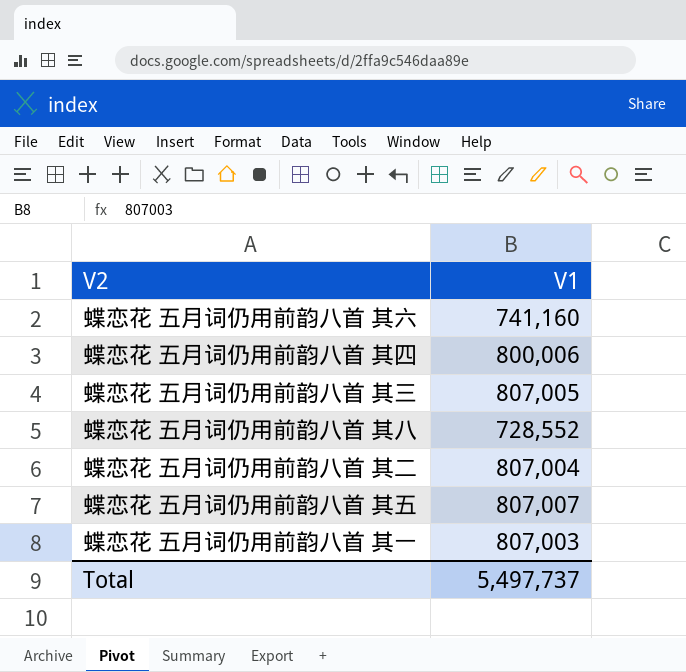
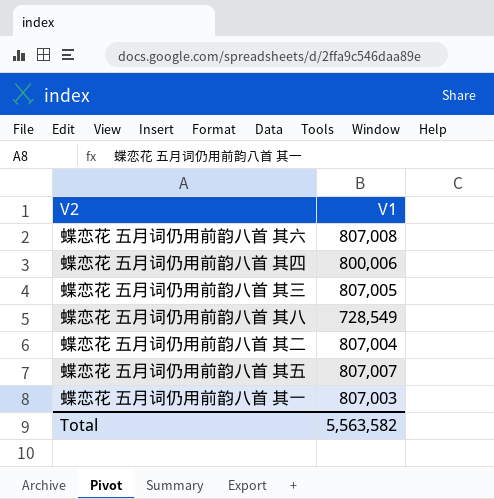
蝶恋花 五月词仍用前韵八首 其六 | V1: 741,160 -> 807,008
蝶恋花 五月词仍用前韵八首 其八 | V1: 728,552 -> 728,549
Total | V1: 5,497,737 -> 5,563,582

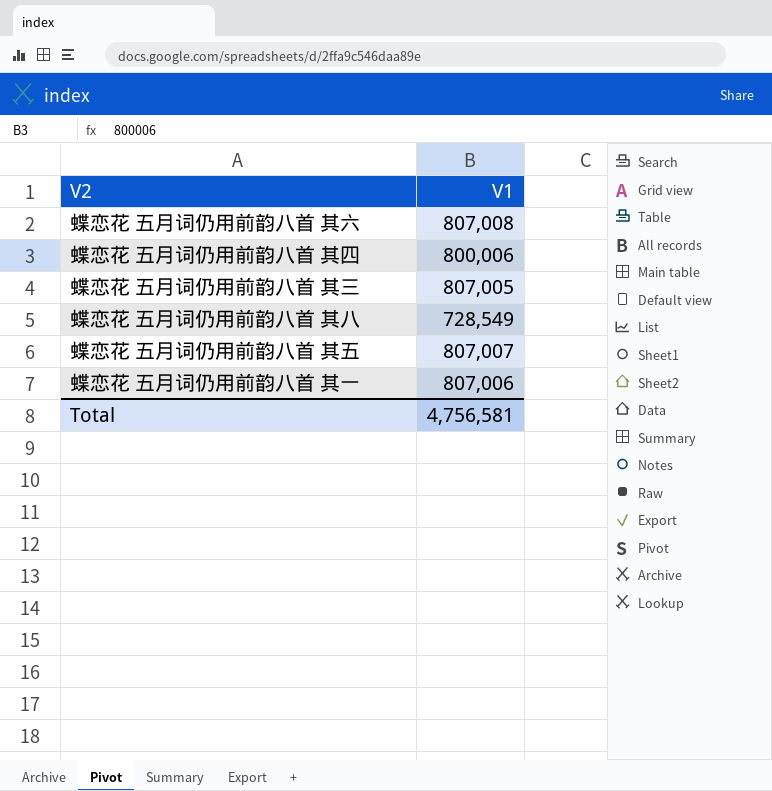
row 蝶恋花 五月词仍用前韵八首 其二: 807,004 -> none
蝶恋花 五月词仍用前韵八首 其一 | V1: 807,003 -> 807,006
Total | V1: 5,563,582 -> 4,756,581

